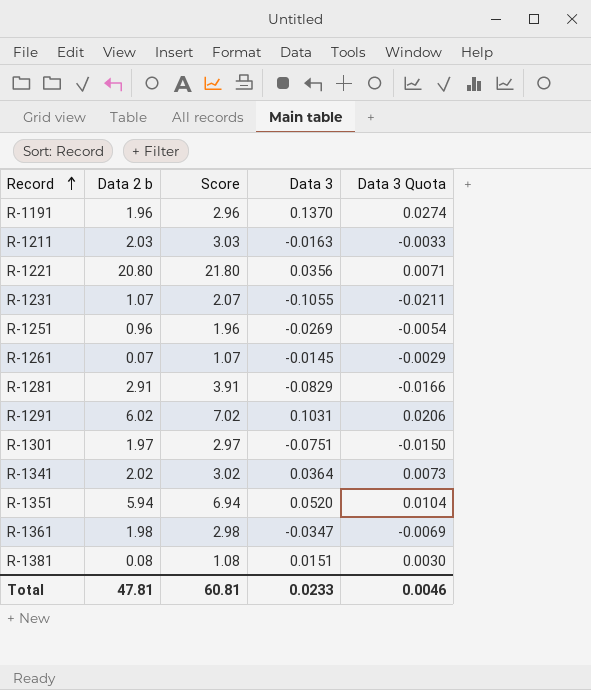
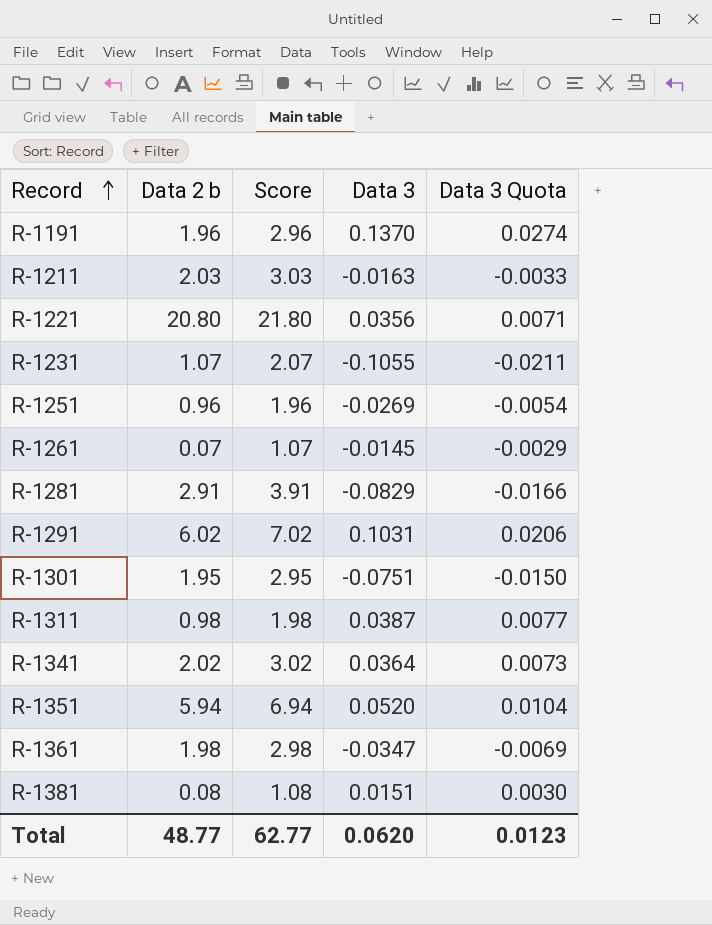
R-1301 | Data 2 b: 1.97 -> 1.95
R-1301 | Score: 2.97 -> 2.95
row R-1311: none -> 0.98 | 1.98 | 0.0387 | 0.0077
Total | Data 2 b: 47.81 -> 48.77
Total | Score: 60.81 -> 62.77
Total | Data 3: 0.0233 -> 0.0620
Total | Data 3 Quota: 0.0046 -> 0.0123

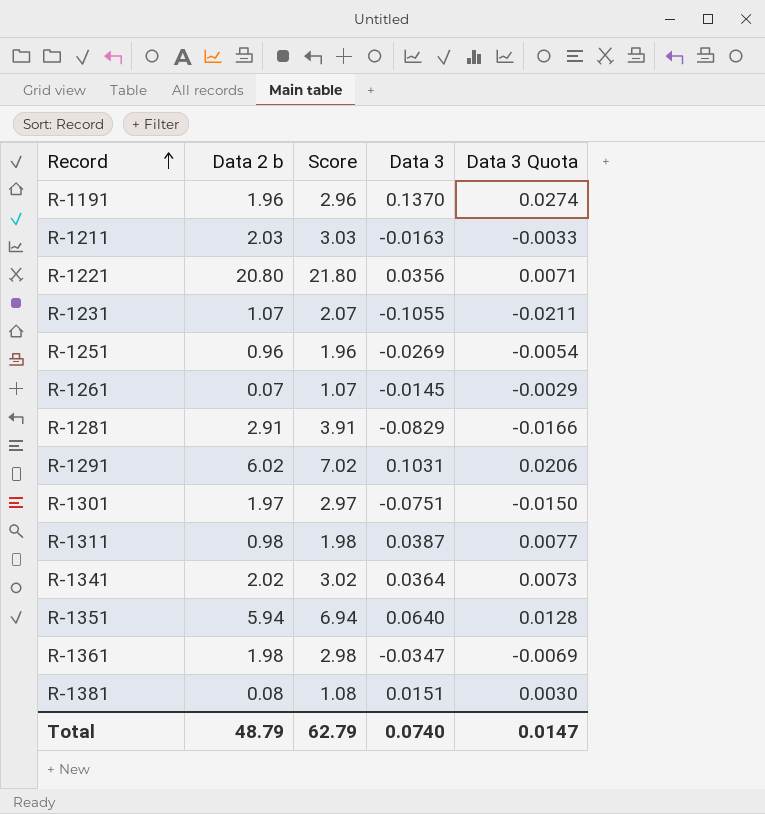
R-1301 | Data 2 b: 1.95 -> 1.97
R-1301 | Score: 2.95 -> 2.97
R-1351 | Data 3: 0.0520 -> 0.0640
R-1351 | Data 3 Quota: 0.0104 -> 0.0128
Total | Data 2 b: 48.77 -> 48.79
Total | Score: 62.77 -> 62.79
Total | Data 3: 0.0620 -> 0.0740
Total | Data 3 Quota: 0.0123 -> 0.0147

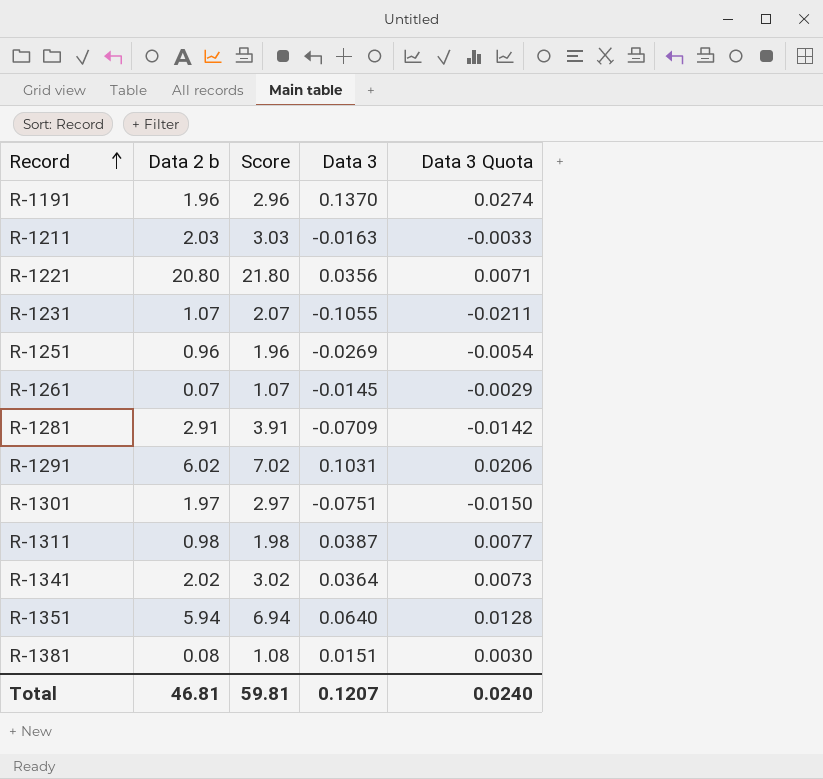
row R-1361: 1.98 | 2.98 | -0.0347 | -0.0069 -> none
R-1281 | Data 3: -0.0829 -> -0.0709
R-1281 | Data 3 Quota: -0.0166 -> -0.0142
Total | Data 2 b: 48.79 -> 46.81
Total | Score: 62.79 -> 59.81
Total | Data 3: 0.0740 -> 0.1207
Total | Data 3 Quota: 0.0147 -> 0.0240

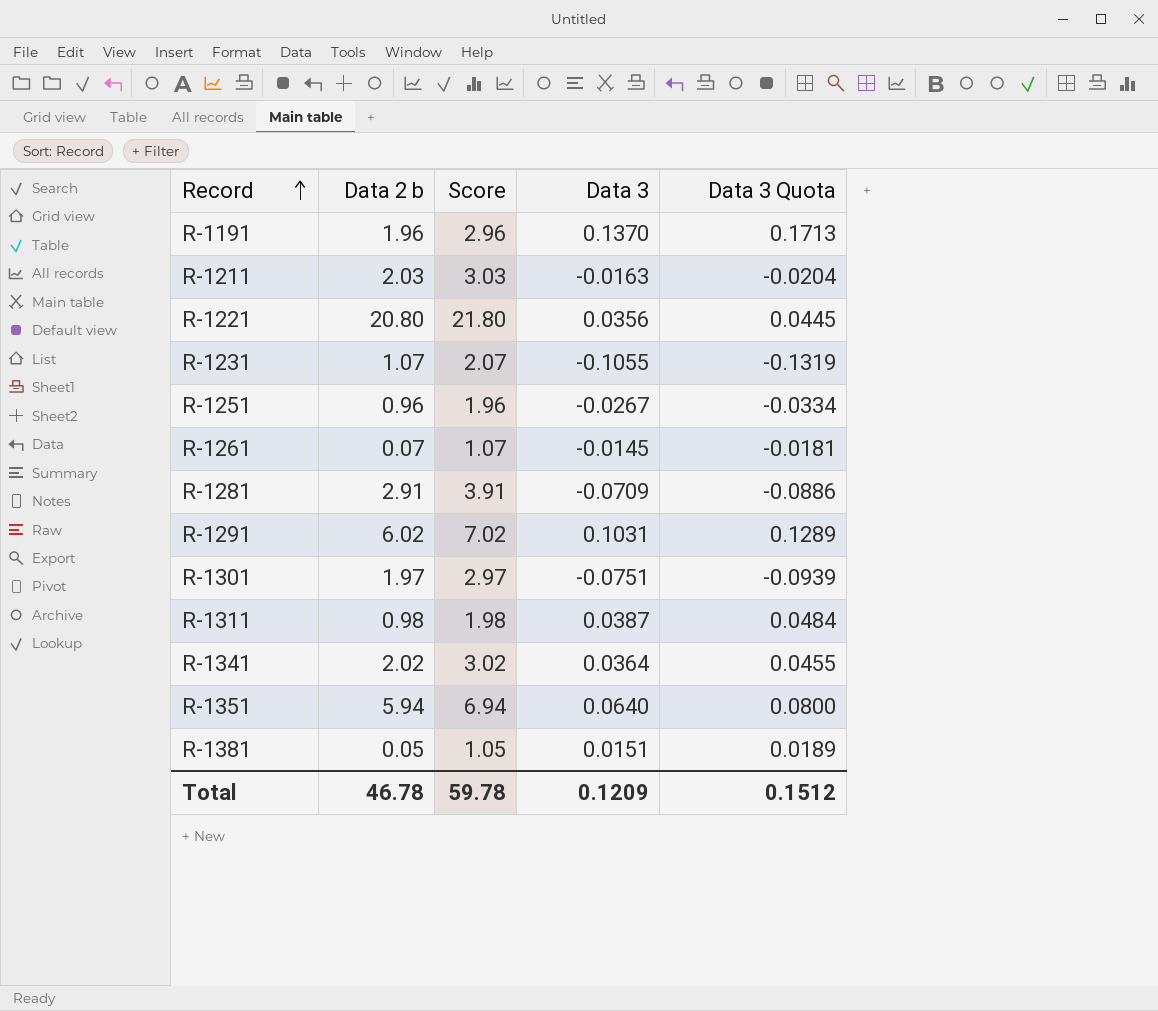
column Data 3 Quota | formula: [Data 3] * 0.2 -> [Data 3] * 1.25
R-1251 | Data 3: -0.0269 -> -0.0267
R-1381 | Data 2 b: 0.08 -> 0.05
R-1381 | Score: 1.08 -> 1.05
Total | Data 2 b: 46.81 -> 46.78
Total | Score: 59.81 -> 59.78
Total | Data 3: 0.1207 -> 0.1209
Total | Data 3 Quota: 0.0240 -> 0.1512

